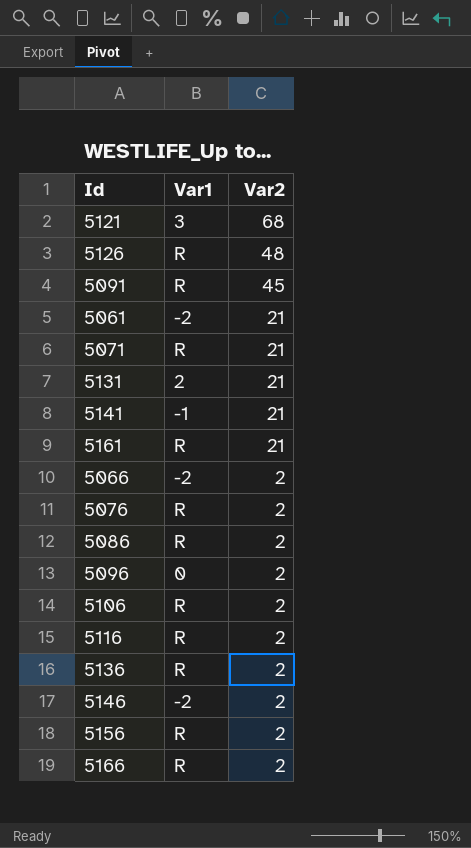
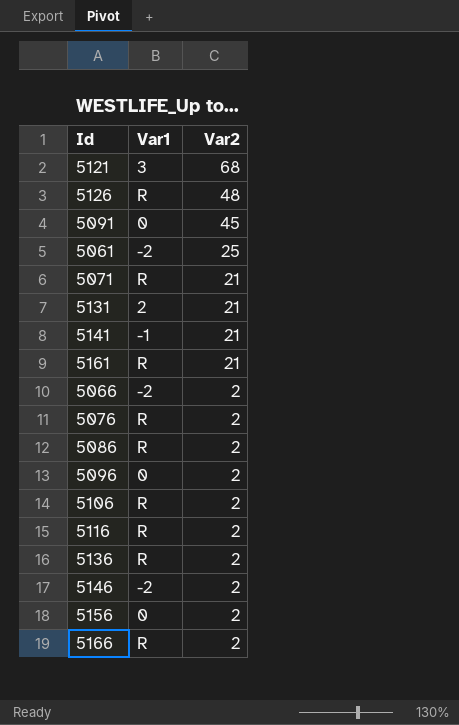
5091 | Var1: R -> 0
5061 | Var2: 21 -> 25
5156 | Var1: R -> 0

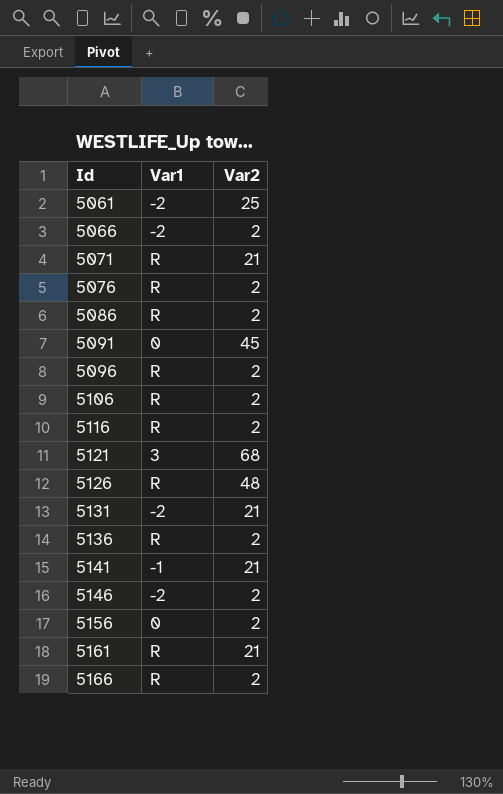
row order: Var2 descending -> Id ascending
5096 | Var1: 0 -> R
5131 | Var1: 2 -> -2

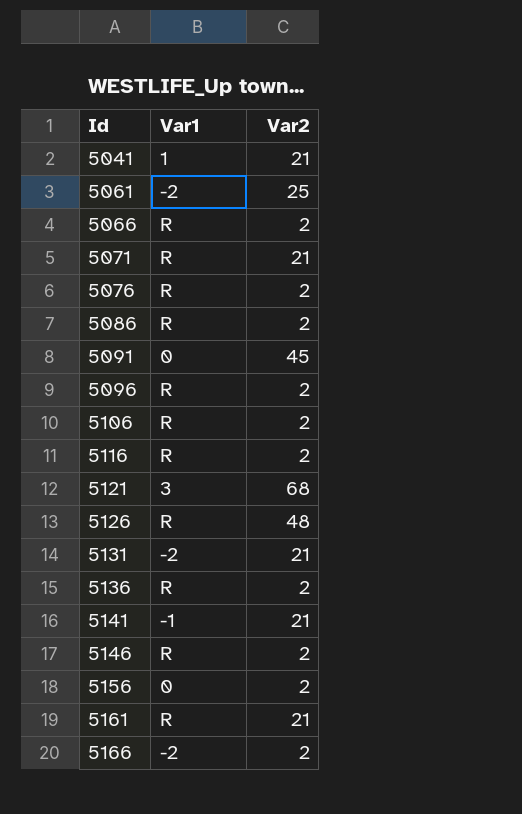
row 5041: none -> 1 | 21
5066 | Var1: -2 -> R
5146 | Var1: -2 -> R
5166 | Var1: R -> -2

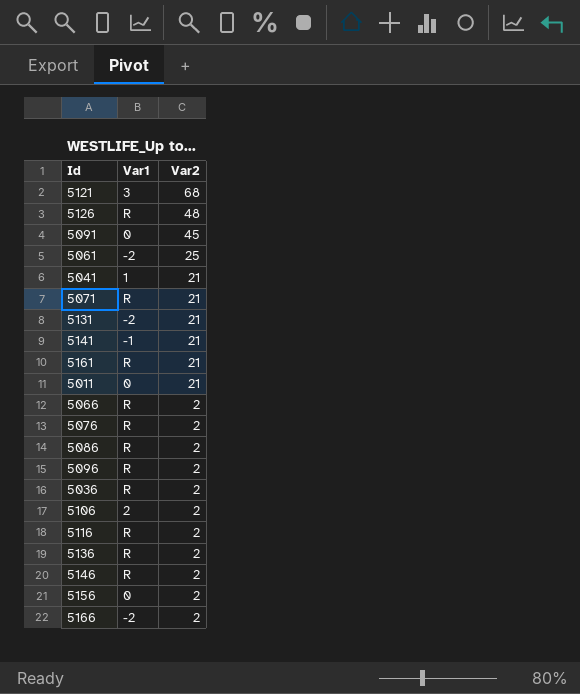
row order: Id ascending -> Var2 descending
row 5011: none -> 0 | 21
row 5036: none -> R | 2
5106 | Var1: R -> 2

